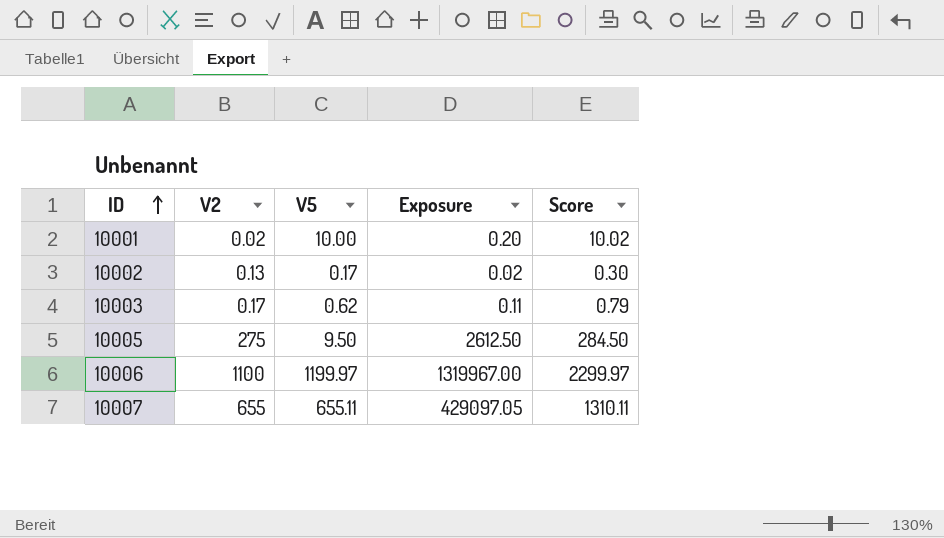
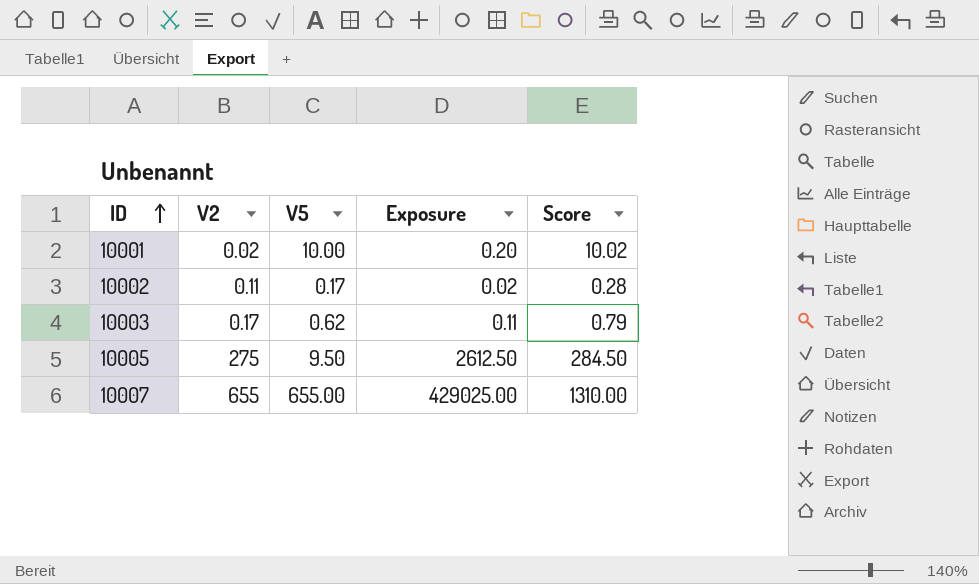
row 10006: 1100 | 1199.97 | 1319967.00 | 2299.97 -> none
10002 | V2: 0.13 -> 0.11
10002 | Score: 0.30 -> 0.28
10007 | V5: 655.11 -> 655.00
10007 | Exposure: 429097.05 -> 429025.00
10007 | Score: 1310.11 -> 1310.00

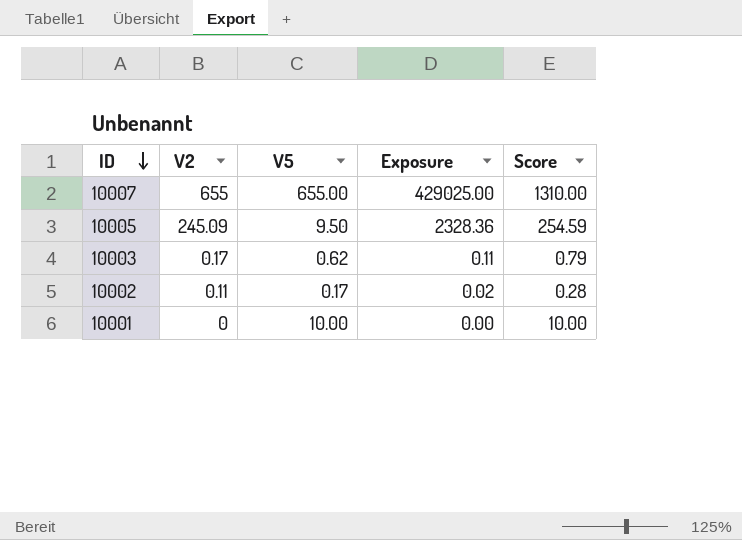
row order: ID ascending -> ID descending
10005 | V2: 275 -> 245.09
10005 | Exposure: 2612.50 -> 2328.36
10005 | Score: 284.50 -> 254.59
10001 | V2: 0.02 -> 0
10001 | Exposure: 0.20 -> 0.00
10001 | Score: 10.02 -> 10.00

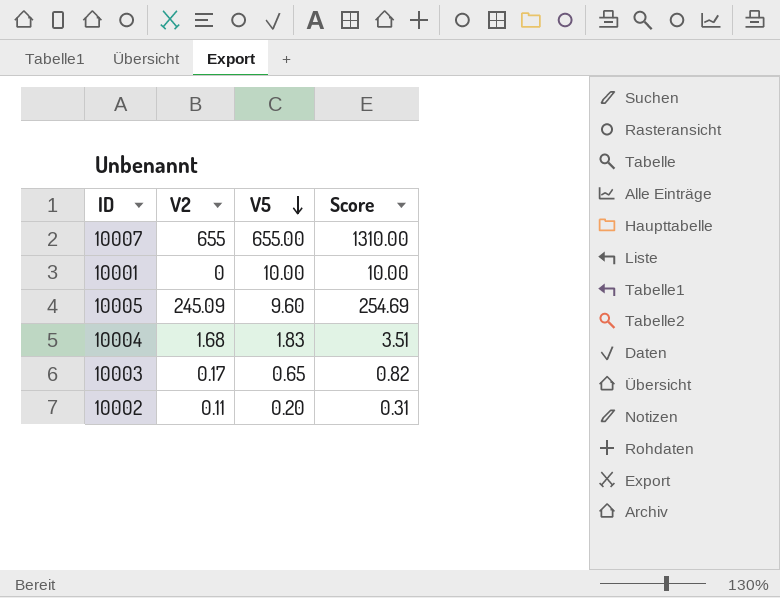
row order: ID descending -> V5 descending
column Exposure | formula: [V2] * [V5] -> none
10005 | V5: 9.50 -> 9.60
10005 | Score: 254.59 -> 254.69
row 10004: none -> 1.68 | 1.83 | 3.51
10003 | V5: 0.62 -> 0.65
10003 | Score: 0.79 -> 0.82
10002 | V5: 0.17 -> 0.20
10002 | Score: 0.28 -> 0.31

